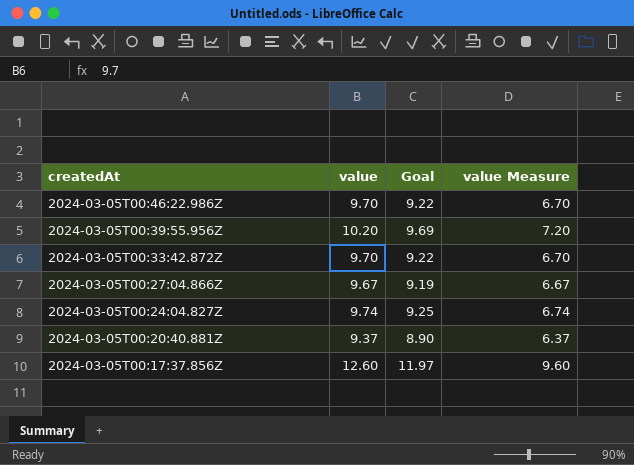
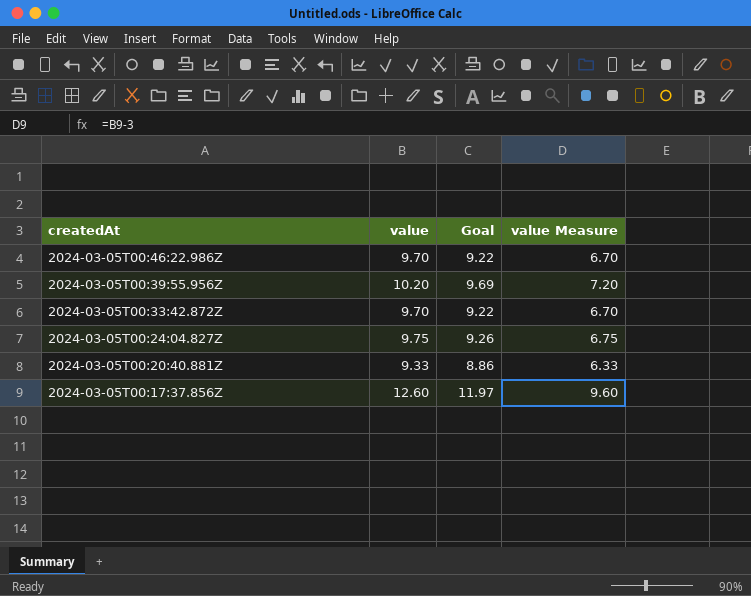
row 2024-03-05T00:27:04.866Z: 9.67 | 9.19 | 6.67 -> none
2024-03-05T00:24:04.827Z | value: 9.74 -> 9.75
2024-03-05T00:24:04.827Z | Goal: 9.25 -> 9.26
2024-03-05T00:24:04.827Z | value Measure: 6.74 -> 6.75
2024-03-05T00:20:40.881Z | value: 9.37 -> 9.33
2024-03-05T00:20:40.881Z | Goal: 8.90 -> 8.86
2024-03-05T00:20:40.881Z | value Measure: 6.37 -> 6.33

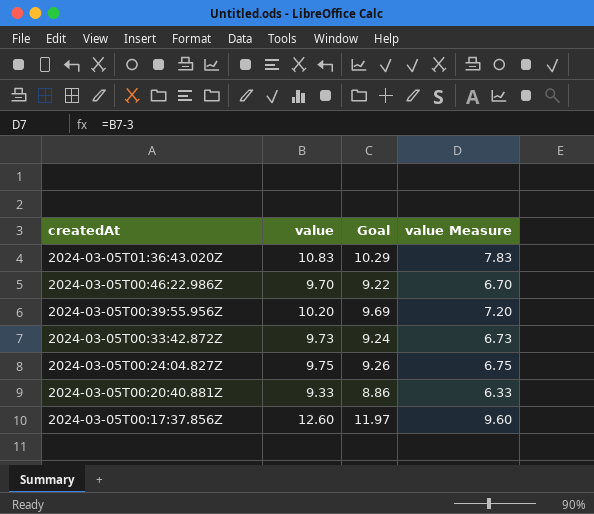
row 2024-03-05T01:36:43.020Z: none -> 10.83 | 10.29 | 7.83
2024-03-05T00:33:42.872Z | value: 9.70 -> 9.73
2024-03-05T00:33:42.872Z | Goal: 9.22 -> 9.24
2024-03-05T00:33:42.872Z | value Measure: 6.70 -> 6.73

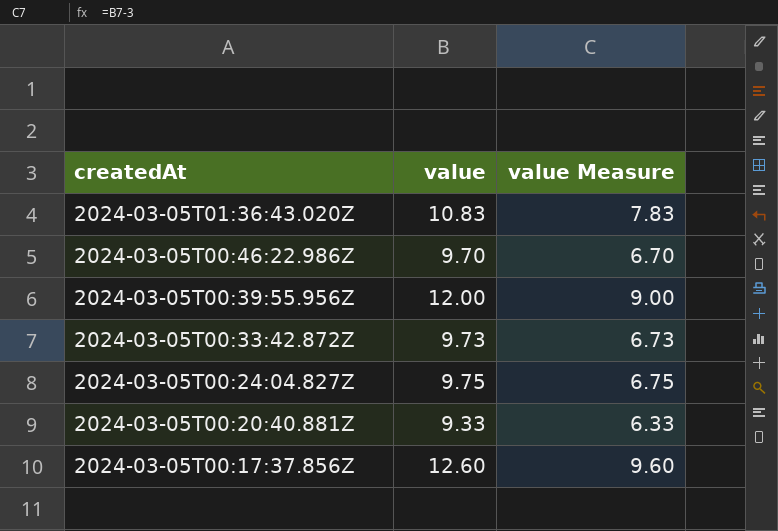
column Goal | formula: [value] * 0.95 -> none
2024-03-05T00:39:55.956Z | value: 10.20 -> 12.00
2024-03-05T00:39:55.956Z | value Measure: 7.20 -> 9.00

